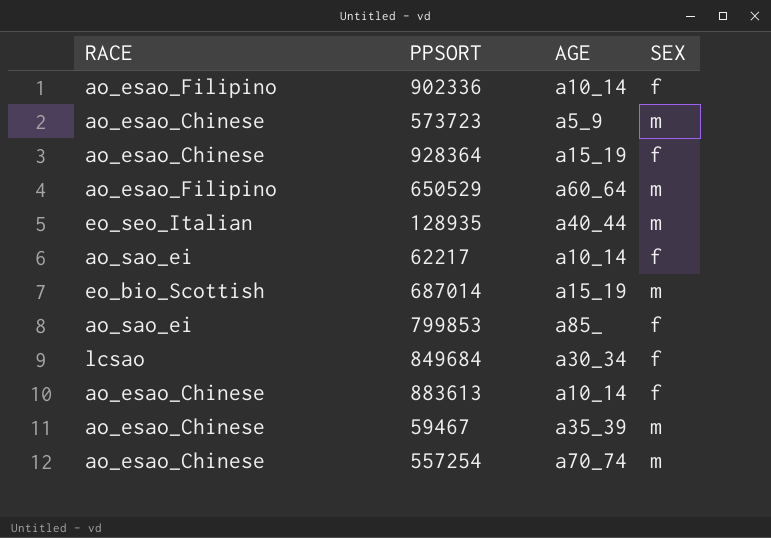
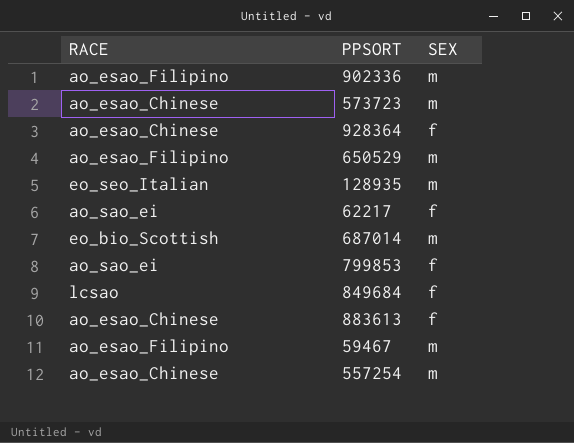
column AGE | position: 3 -> none
902336 | SEX: f -> m
59467 | RACE: ao_esao_Chinese -> ao_esao_Filipino

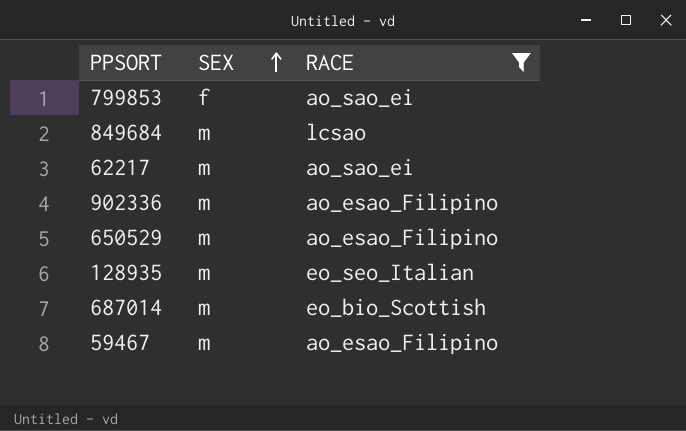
filter: none -> RACE != ao_esao_Chinese
row order: none -> SEX ascending
column RACE | position: 1 -> 3
849684 | SEX: f -> m
62217 | SEX: f -> m

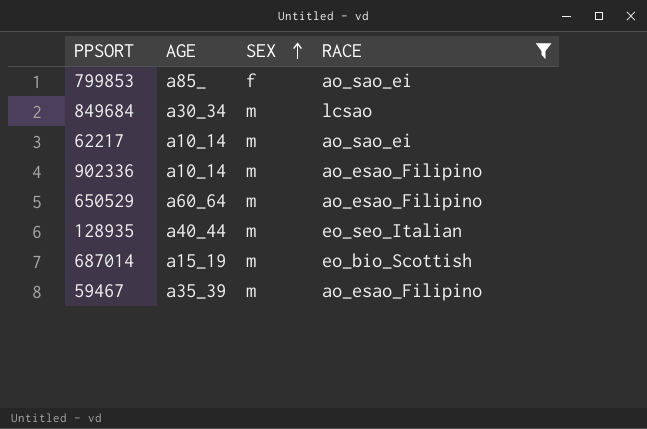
column AGE | position: none -> 2

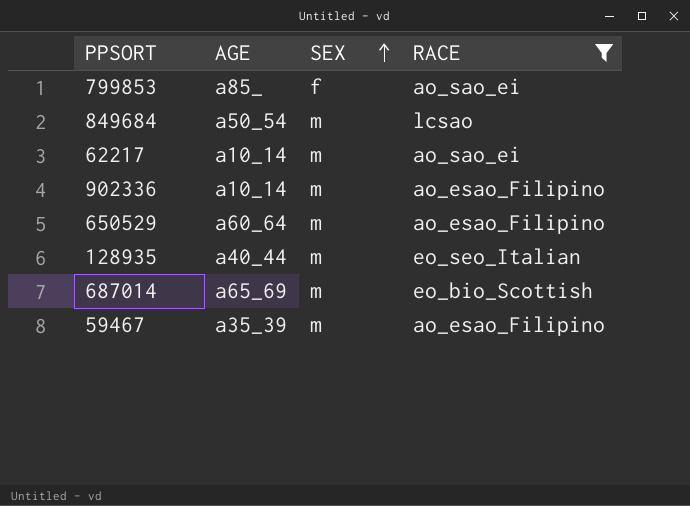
849684 | AGE: a30_34 -> a50_54
687014 | AGE: a15_19 -> a65_69

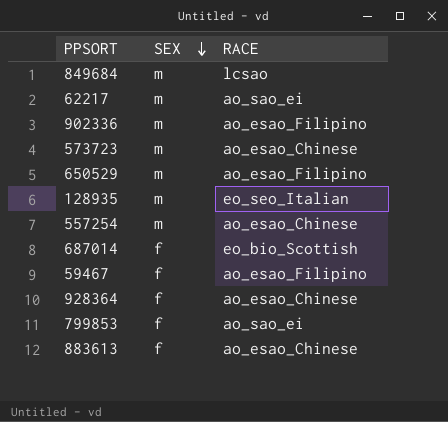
filter: RACE != ao_esao_Chinese -> none
row order: SEX ascending -> SEX descending
column AGE | position: 2 -> none
687014 | SEX: m -> f
59467 | SEX: m -> f

